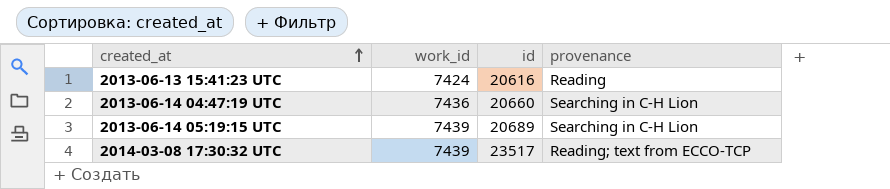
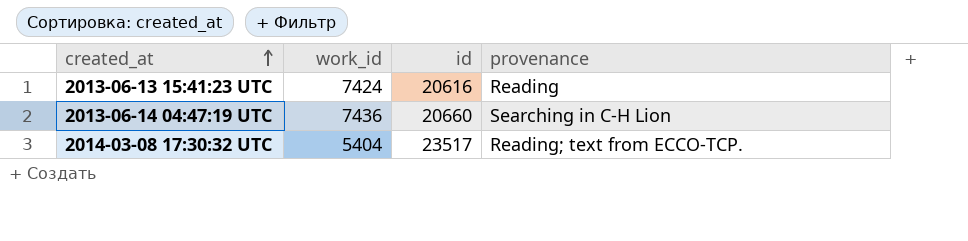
row 2013-06-14 05:19:15 UTC: 7439 | 20689 | Searching in C-H Lion -> none
2014-03-08 17:30:32 UTC | work_id: 7439 -> 5404
2014-03-08 17:30:32 UTC | provenance: Reading; text from ECCO-TCP -> Reading; text from ECCO-TCP.

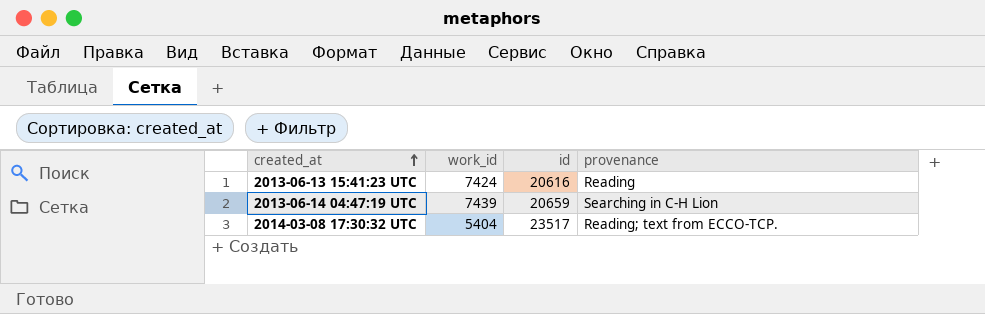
2013-06-14 04:47:19 UTC | work_id: 7436 -> 7439
2013-06-14 04:47:19 UTC | id: 20660 -> 20659

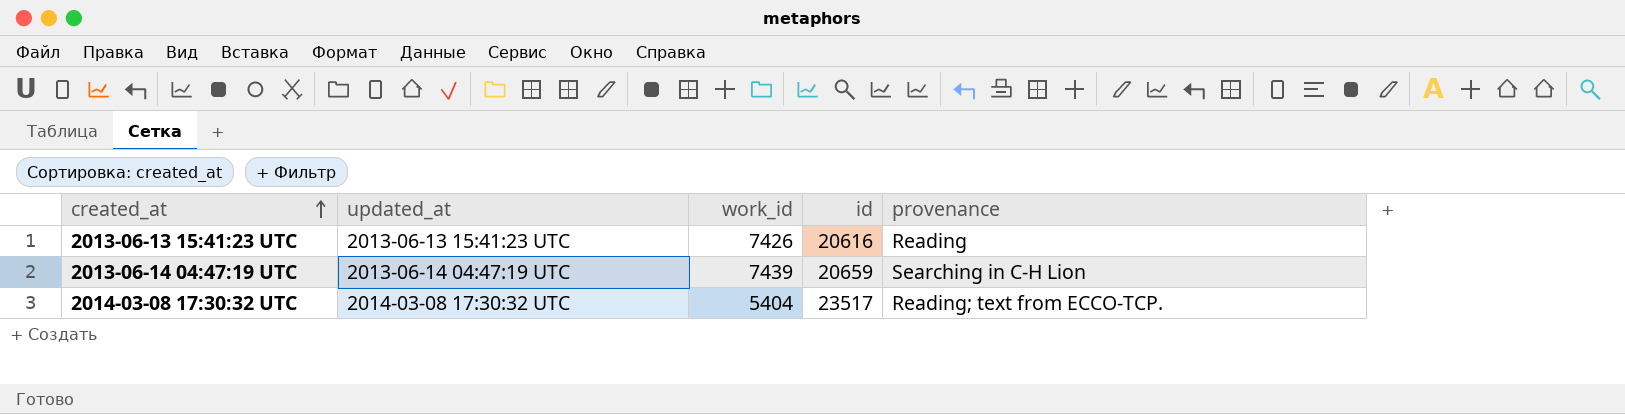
column updated_at | position: none -> 2
2013-06-13 15:41:23 UTC | work_id: 7424 -> 7426

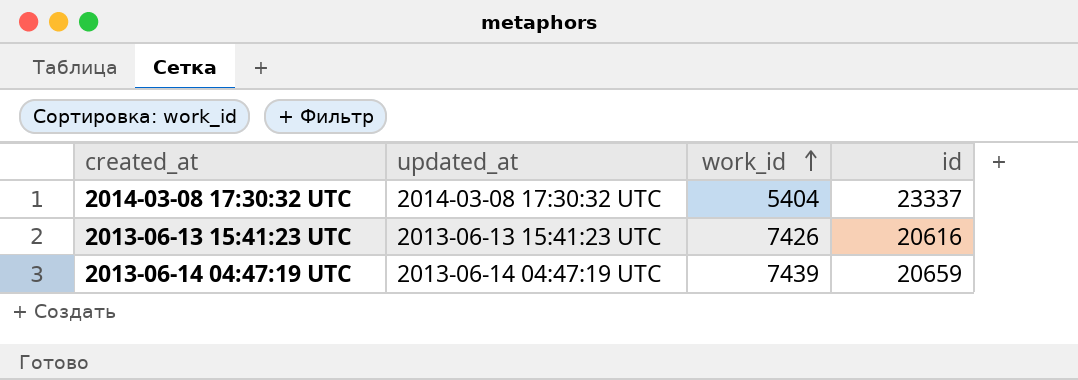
row order: created_at ascending -> work_id ascending
column provenance | position: 5 -> none
2014-03-08 17:30:32 UTC | id: 23517 -> 23337

